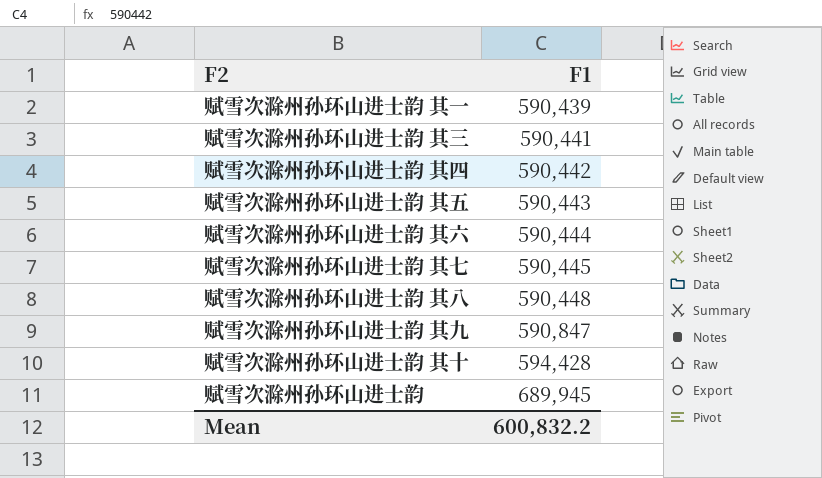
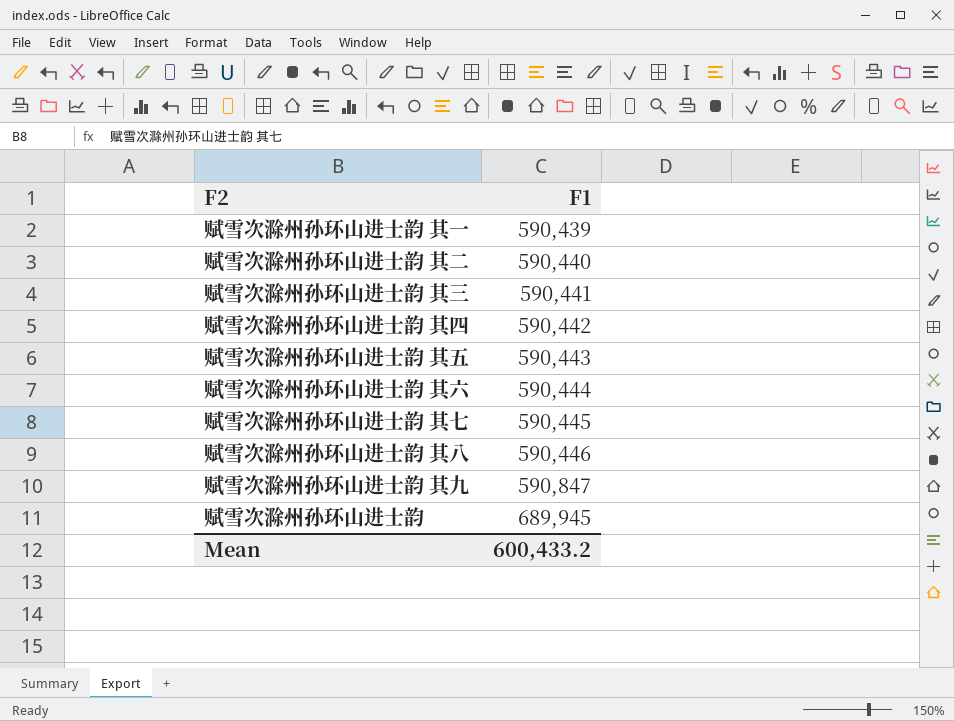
row 赋雪次滁州孙环山进士韵 其十: 594,428 -> none
row 赋雪次滁州孙环山进士韵 其二: none -> 590,440
赋雪次滁州孙环山进士韵 其八 | F1: 590,448 -> 590,446
Mean | F1: 600,832.2 -> 600,433.2

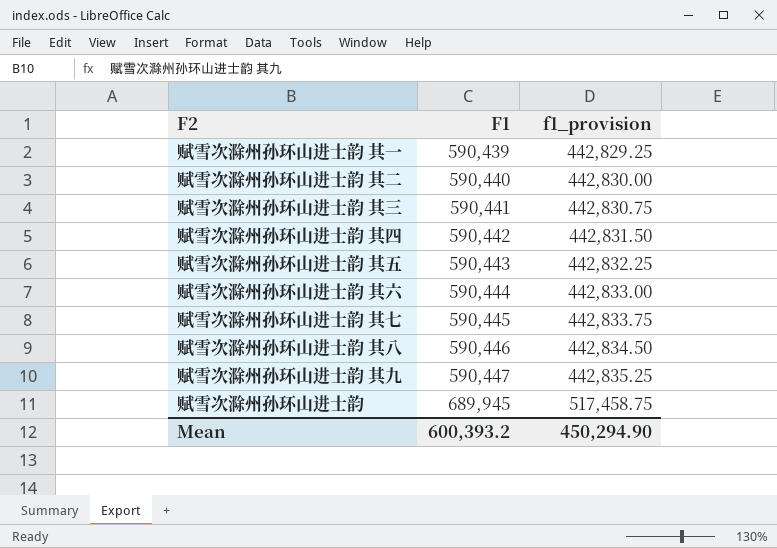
column f1_provision | formula: none -> [F1] * 0.75
赋雪次滁州孙环山进士韵 其九 | F1: 590,847 -> 590,447
Mean | F1: 600,433.2 -> 600,393.2

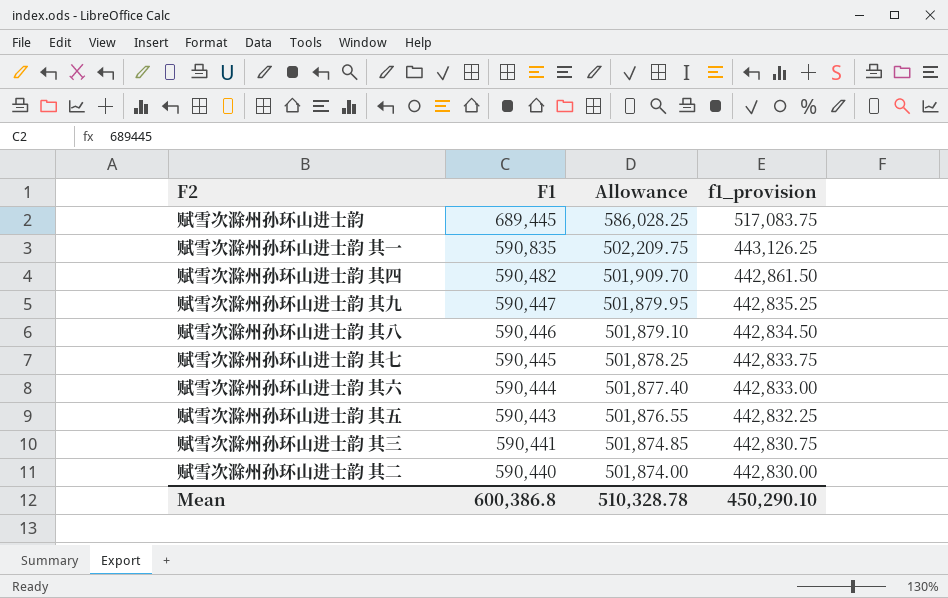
row order: F1 ascending -> F1 descending
column Allowance | formula: none -> [F1] * 0.85
赋雪次滁州孙环山进士韵 | F1: 689,945 -> 689,445
赋雪次滁州孙环山进士韵 | f1_provision: 517,458.75 -> 517,083.75
赋雪次滁州孙环山进士韵 其一 | F1: 590,439 -> 590,835
赋雪次滁州孙环山进士韵 其一 | f1_provision: 442,829.25 -> 443,126.25
赋雪次滁州孙环山进士韵 其四 | F1: 590,442 -> 590,482
赋雪次滁州孙环山进士韵 其四 | f1_provision: 442,831.50 -> 442,861.50
Mean | F1: 600,393.2 -> 600,386.8
Mean | f1_provision: 450,294.90 -> 450,290.10

